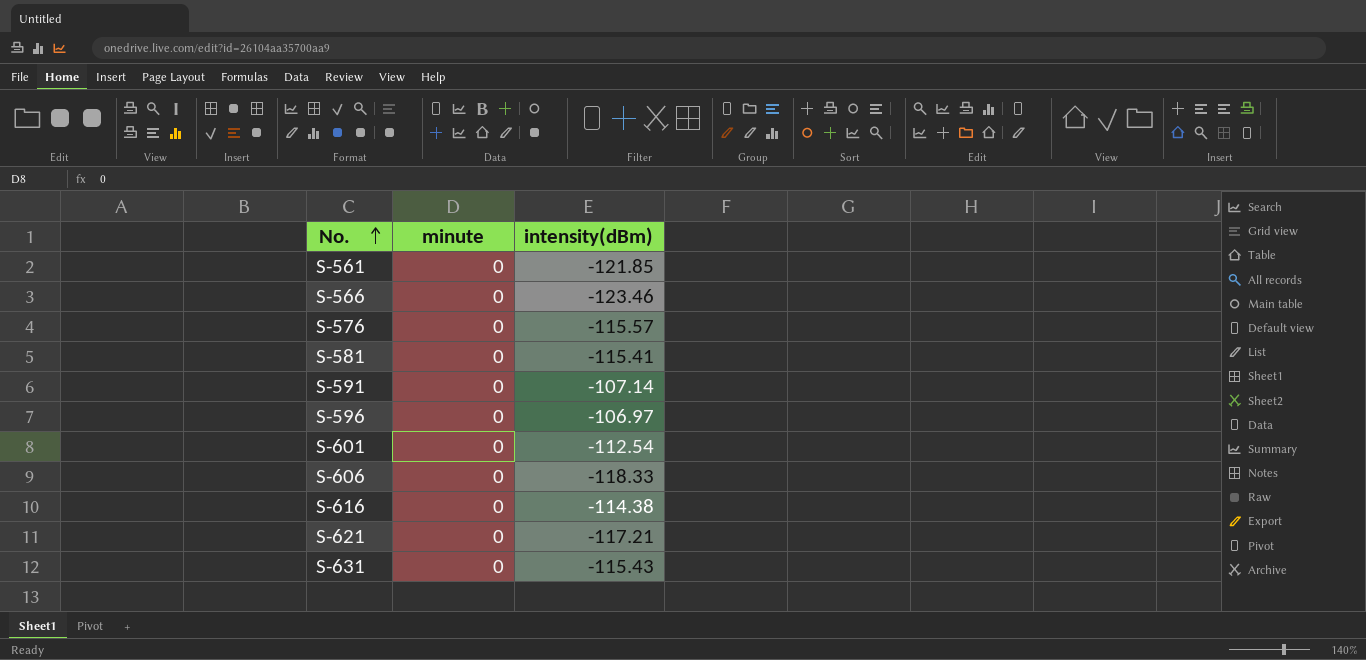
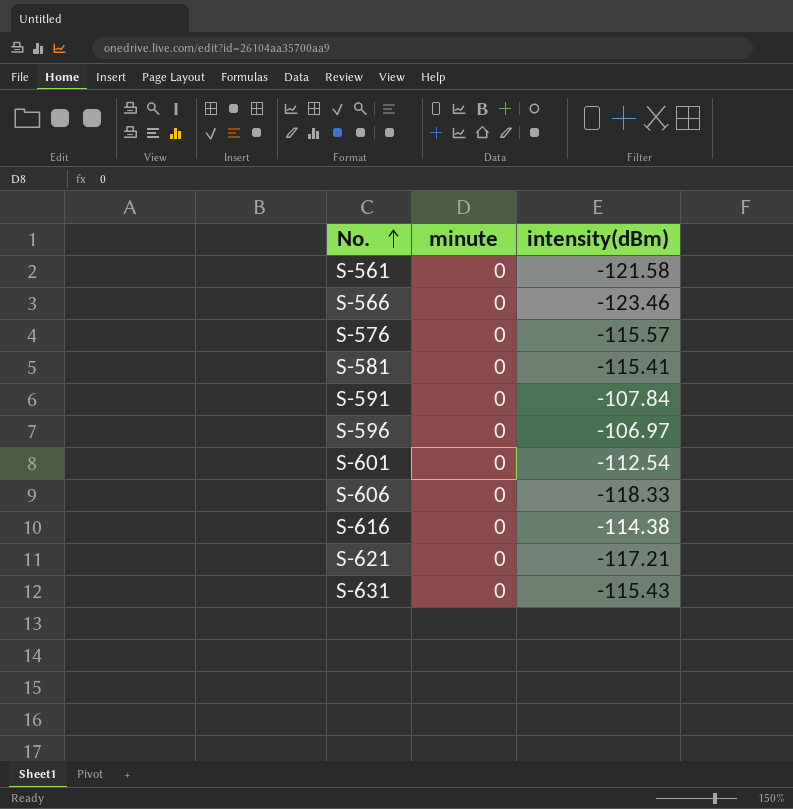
S-561 | intensity(dBm): -121.85 -> -121.58
S-591 | intensity(dBm): -107.14 -> -107.84

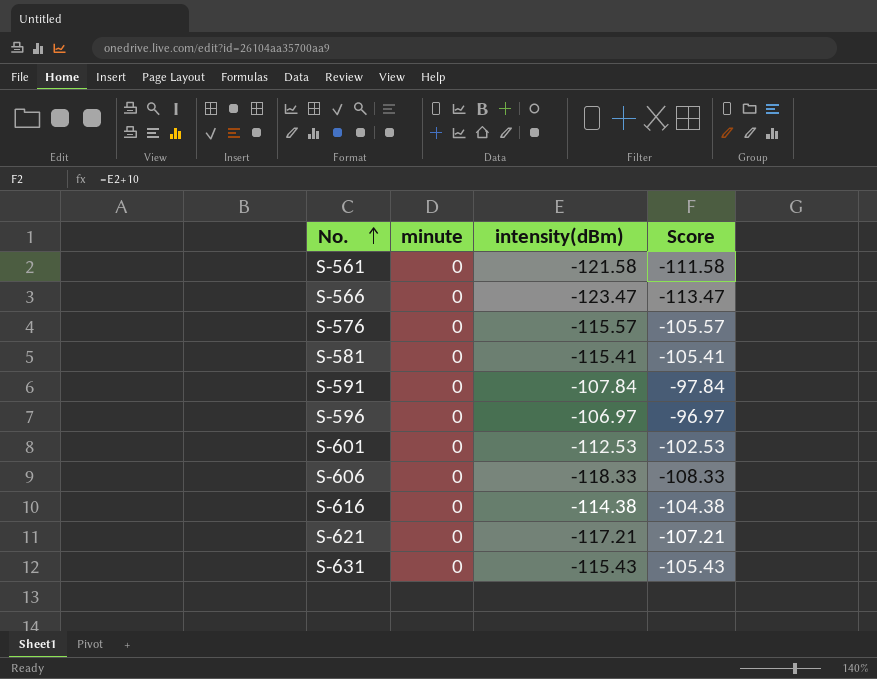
column Score | formula: none -> [intensity(dBm)] + 10
S-566 | intensity(dBm): -123.46 -> -123.47
S-601 | intensity(dBm): -112.54 -> -112.53

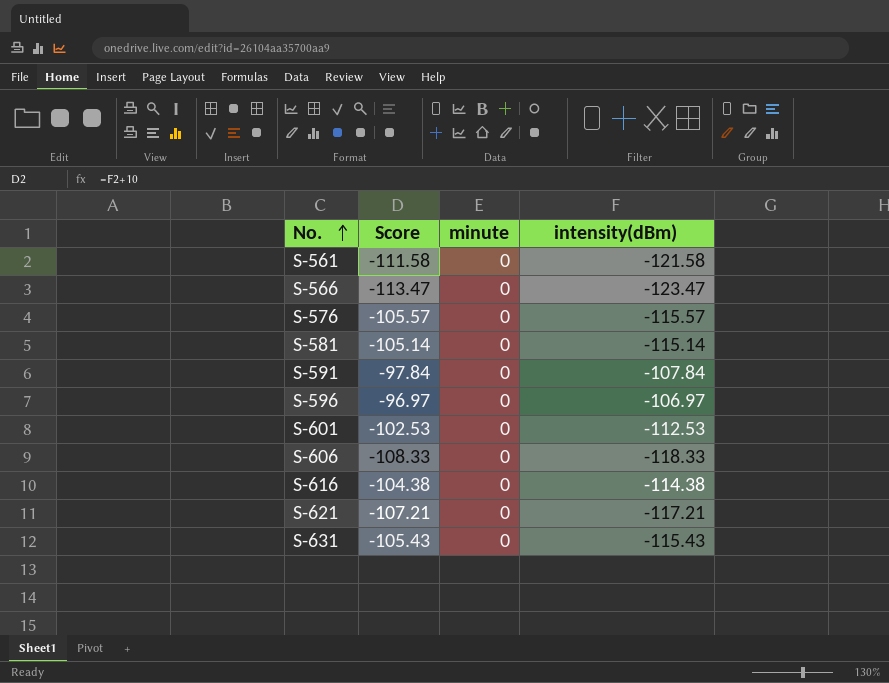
column Score | position: 4 -> 2
S-581 | Score: -105.41 -> -105.14
S-581 | intensity(dBm): -115.41 -> -115.14

